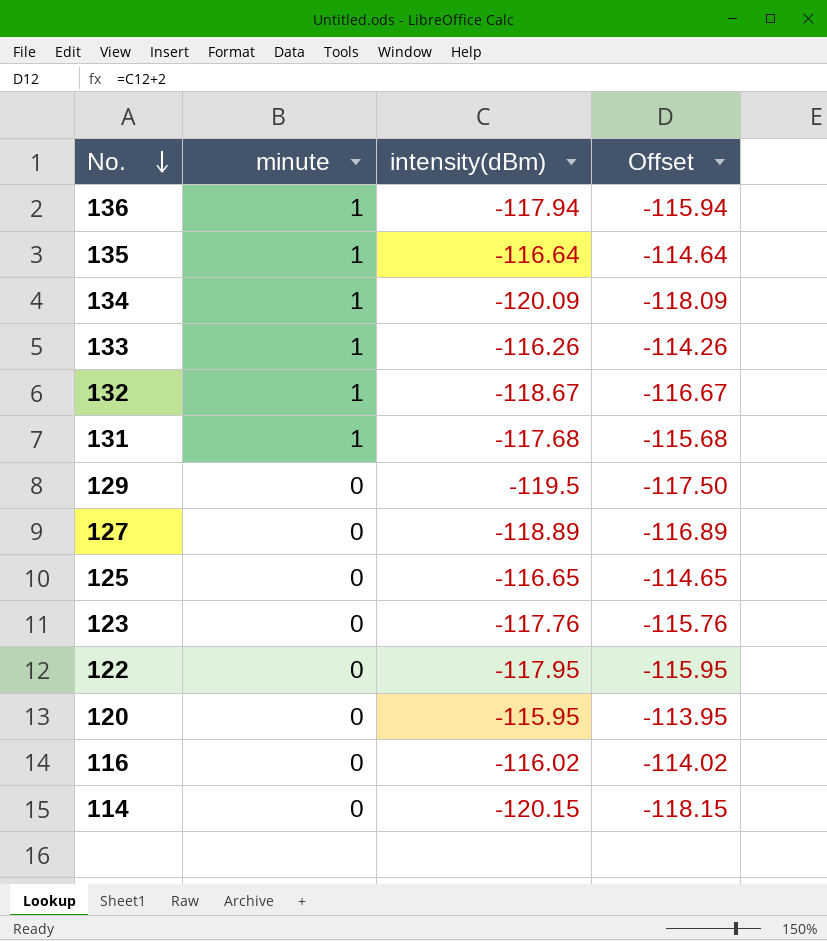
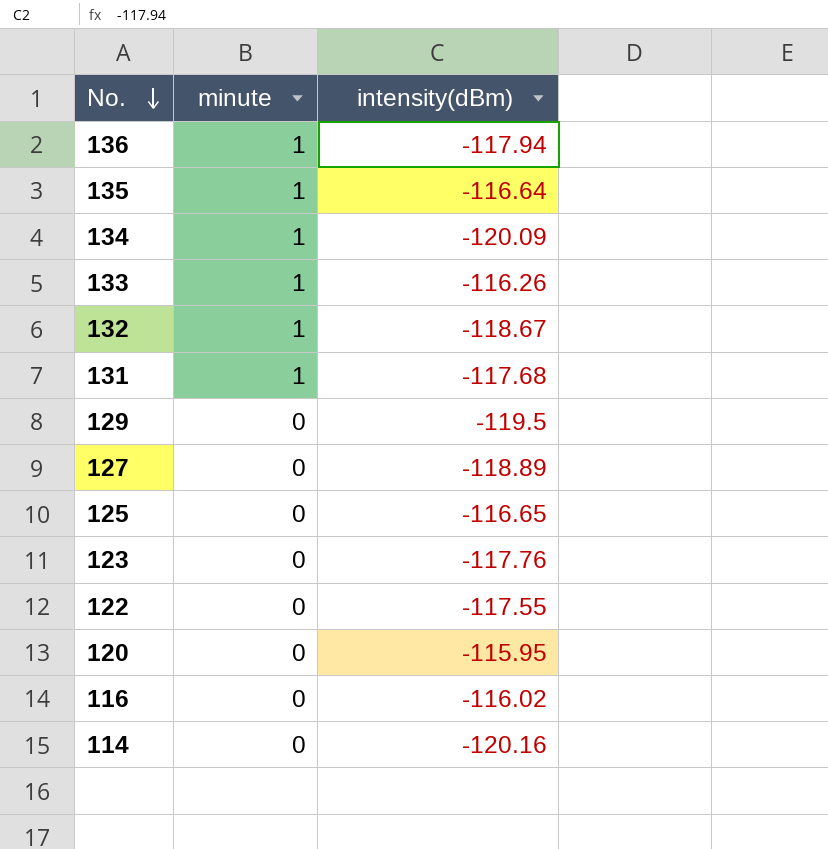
column Offset | formula: [intensity(dBm)] + 2 -> none
122 | intensity(dBm): -117.95 -> -117.55
114 | intensity(dBm): -120.15 -> -120.16

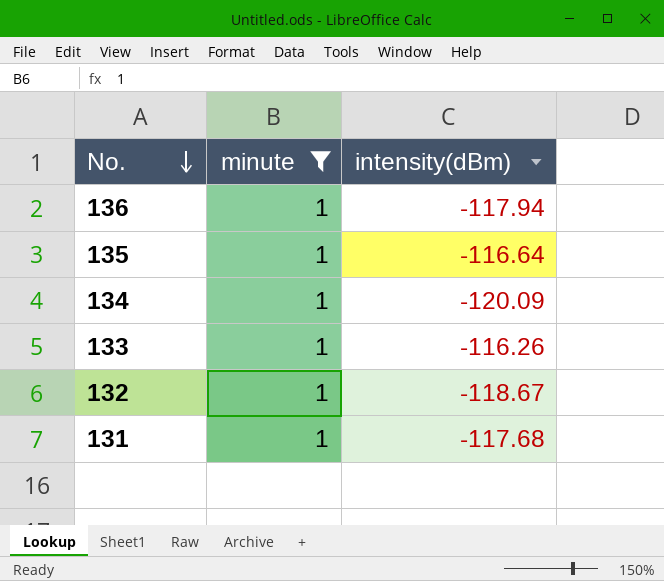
filter: none -> minute = 1

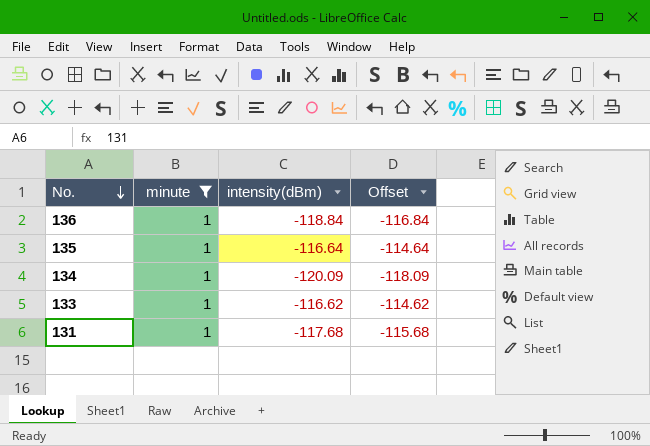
column Offset | formula: none -> [intensity(dBm)] + 2
row 132: 1 | -118.67 -> none
136 | intensity(dBm): -117.94 -> -118.84
133 | intensity(dBm): -116.26 -> -116.62

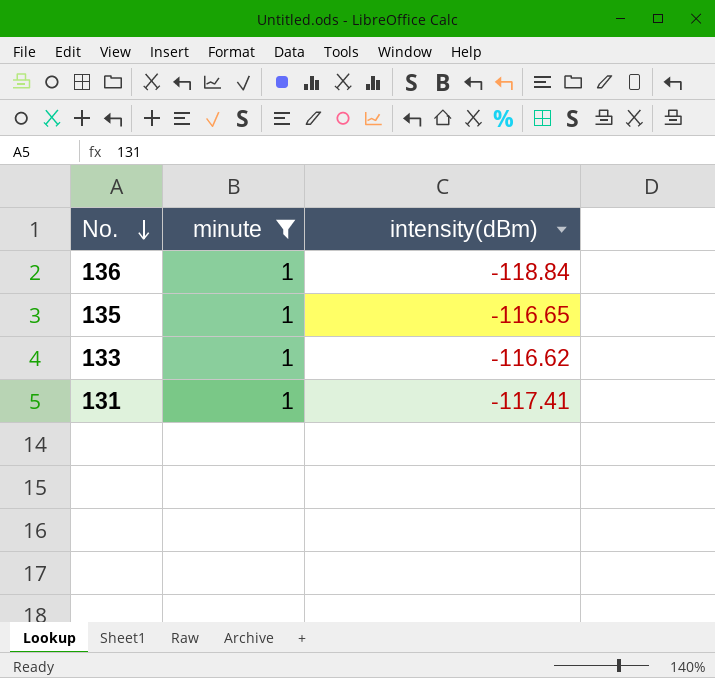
column Offset | formula: [intensity(dBm)] + 2 -> none
row 134: 1 | -120.09 | -118.09 -> none
135 | intensity(dBm): -116.64 -> -116.65
131 | intensity(dBm): -117.68 -> -117.41

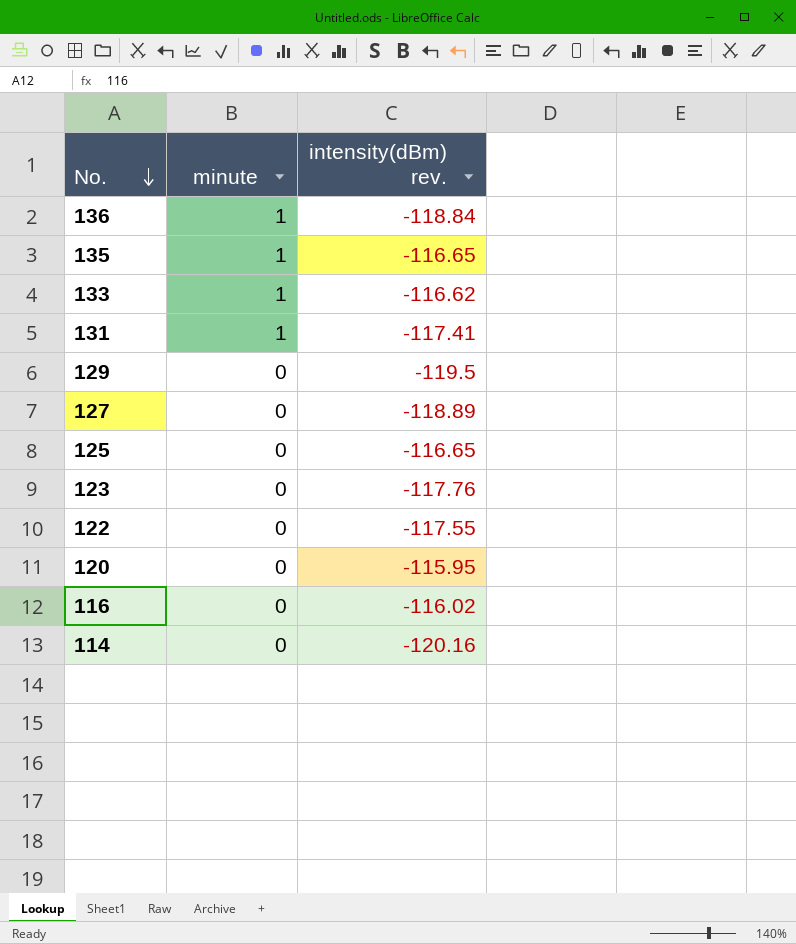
filter: minute = 1 -> none
column name: intensity(dBm) -> intensity(dBm) rev.

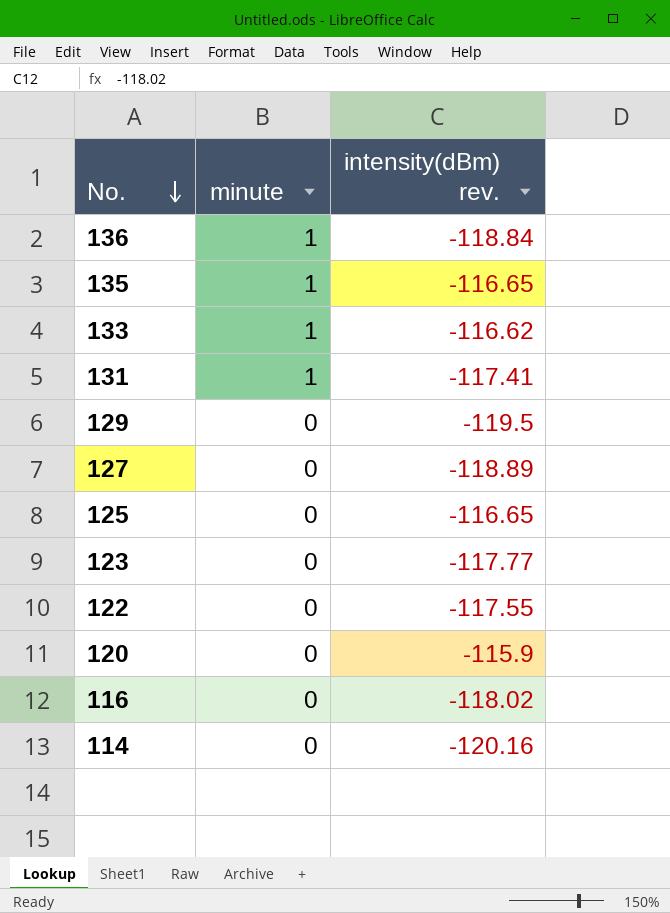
123 | intensity(dBm) rev.: -117.76 -> -117.77
120 | intensity(dBm) rev.: -115.95 -> -115.9
116 | intensity(dBm) rev.: -116.02 -> -118.02

